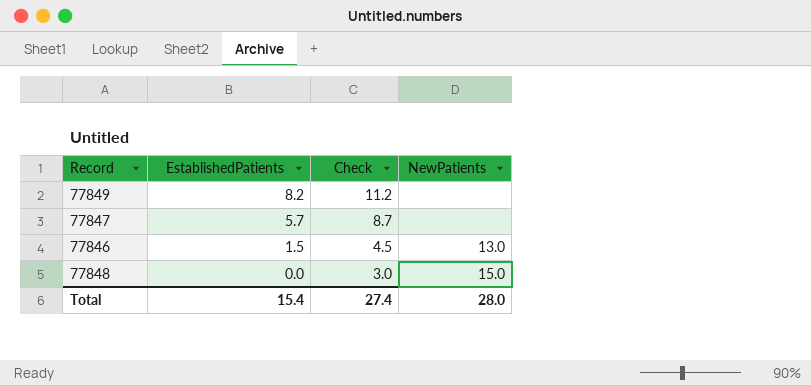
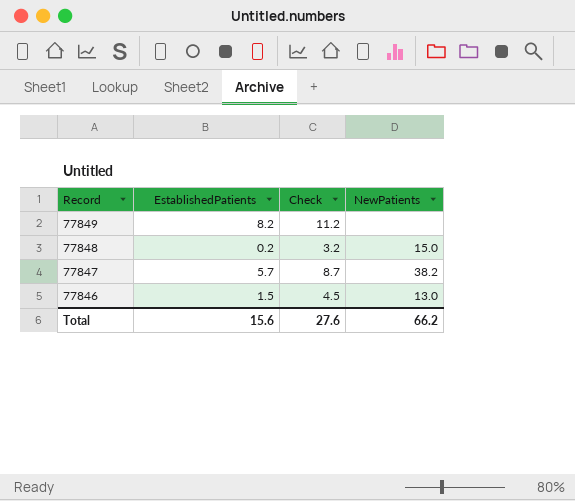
row order: EstablishedPatients descending -> Record descending
77848 | EstablishedPatients: 0.0 -> 0.2
77848 | Check: 3.0 -> 3.2
77847 | NewPatients: none -> 38.2
Total | EstablishedPatients: 15.4 -> 15.6
Total | Check: 27.4 -> 27.6
Total | NewPatients: 28.0 -> 66.2

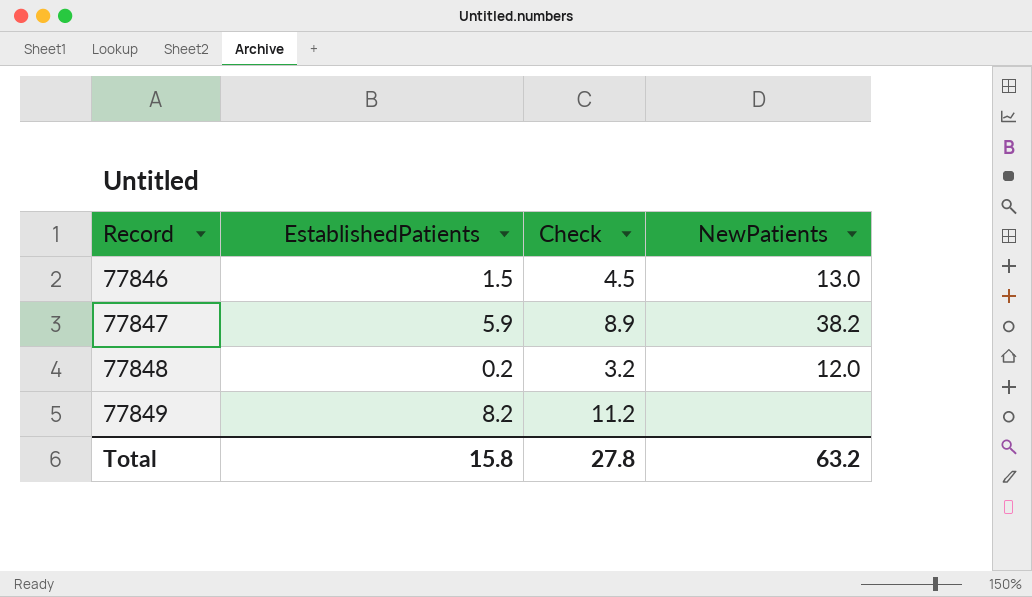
row order: Record descending -> Record ascending
77847 | EstablishedPatients: 5.7 -> 5.9
77847 | Check: 8.7 -> 8.9
77848 | NewPatients: 15.0 -> 12.0
Total | EstablishedPatients: 15.6 -> 15.8
Total | Check: 27.6 -> 27.8
Total | NewPatients: 66.2 -> 63.2

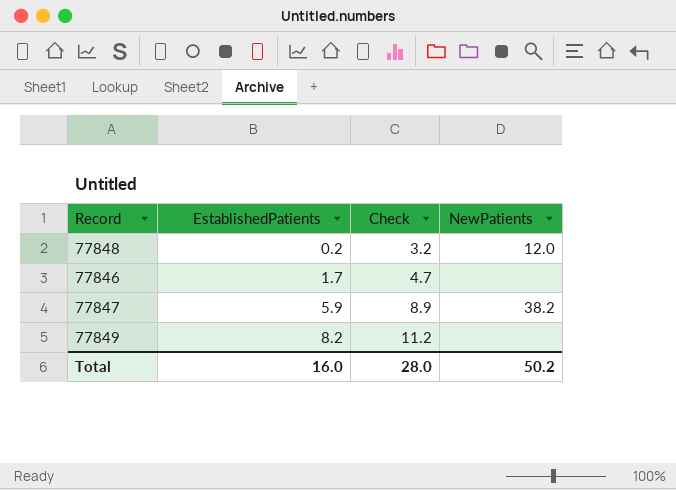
row order: Record ascending -> EstablishedPatients ascending
77846 | EstablishedPatients: 1.5 -> 1.7
77846 | Check: 4.5 -> 4.7
77846 | NewPatients: 13.0 -> none
Total | EstablishedPatients: 15.8 -> 16.0
Total | Check: 27.8 -> 28.0
Total | NewPatients: 63.2 -> 50.2

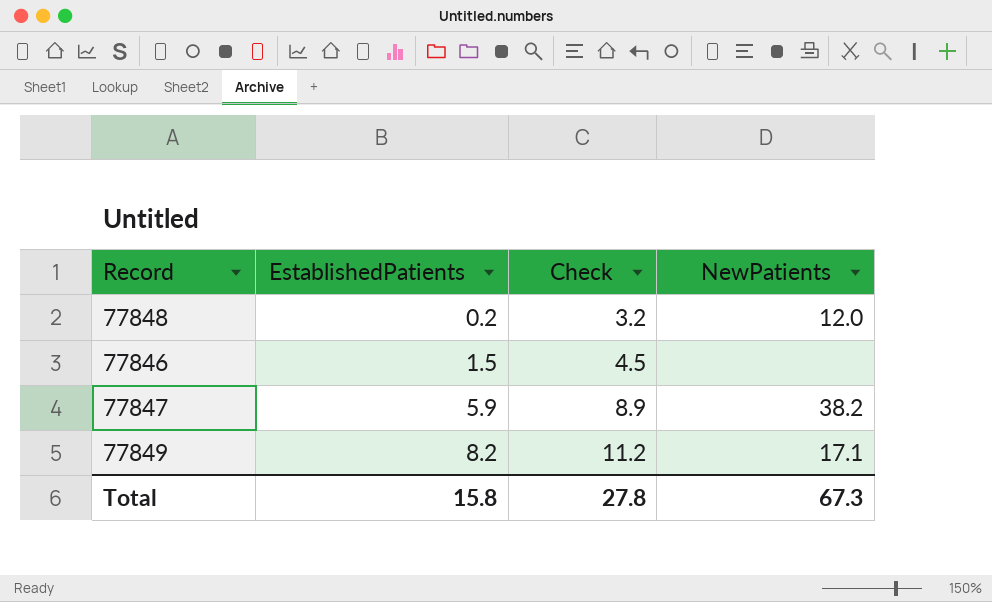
77846 | EstablishedPatients: 1.7 -> 1.5
77846 | Check: 4.7 -> 4.5
77849 | NewPatients: none -> 17.1
Total | EstablishedPatients: 16.0 -> 15.8
Total | Check: 28.0 -> 27.8
Total | NewPatients: 50.2 -> 67.3

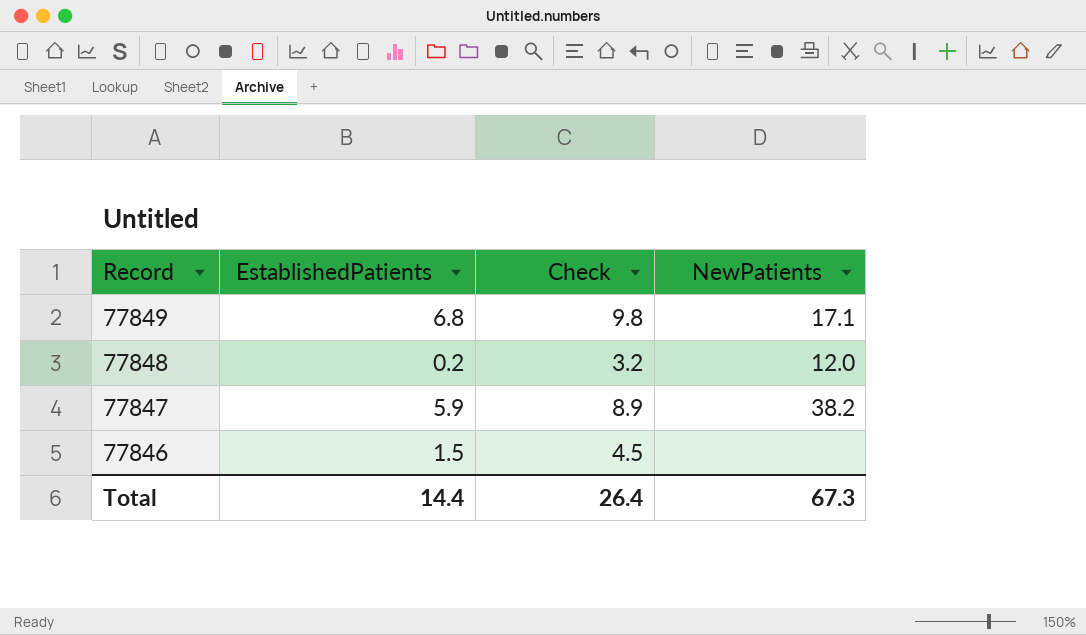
row order: EstablishedPatients ascending -> Record descending
77849 | EstablishedPatients: 8.2 -> 6.8
77849 | Check: 11.2 -> 9.8
Total | EstablishedPatients: 15.8 -> 14.4
Total | Check: 27.8 -> 26.4

